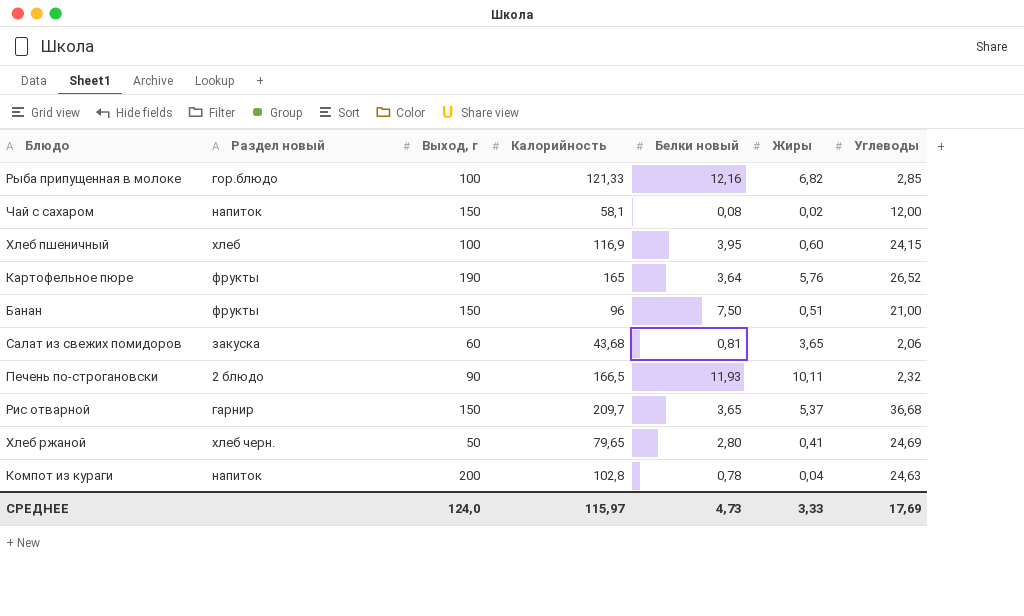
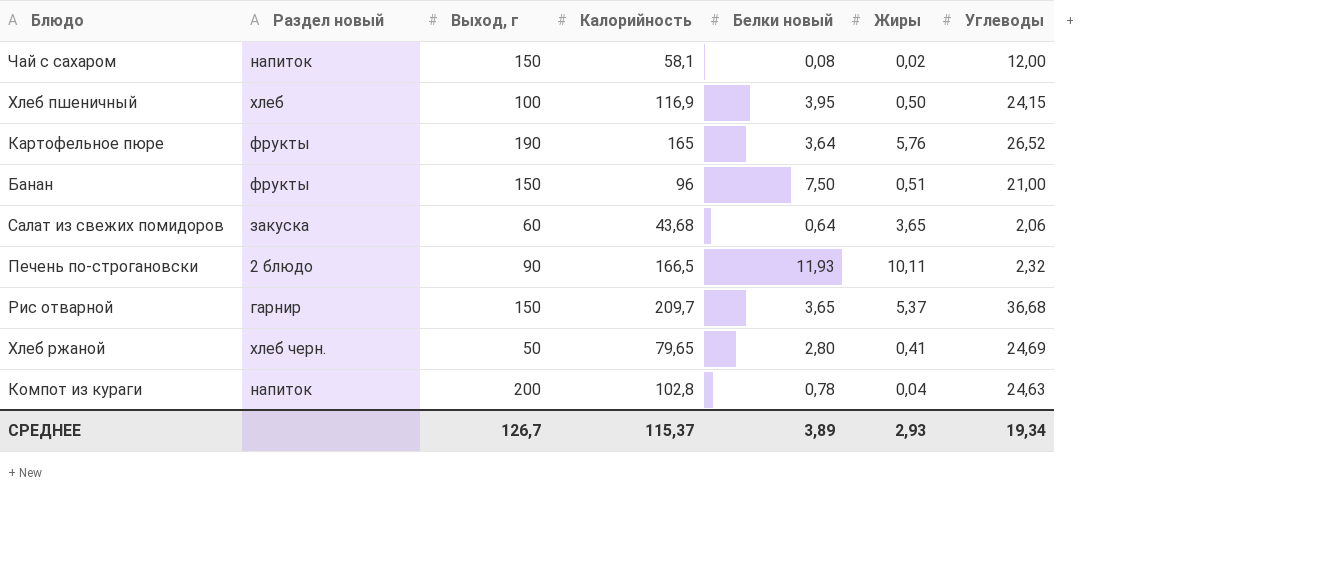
row Рыба припущенная в молоке: гор.блюдо | 100 | 121,33 | 12,16 | 6,82 | 2,85 -> none
Хлеб пшеничный | Жиры: 0,60 -> 0,50
Салат из свежих помидоров | Белки новый: 0,81 -> 0,64
СРЕДНЕЕ | Выход, г: 124,0 -> 126,7
СРЕДНЕЕ | Калорийность: 115,97 -> 115,37
СРЕДНЕЕ | Белки новый: 4,73 -> 3,89
СРЕДНЕЕ | Жиры: 3,33 -> 2,93
СРЕДНЕЕ | Углеводы: 17,69 -> 19,34

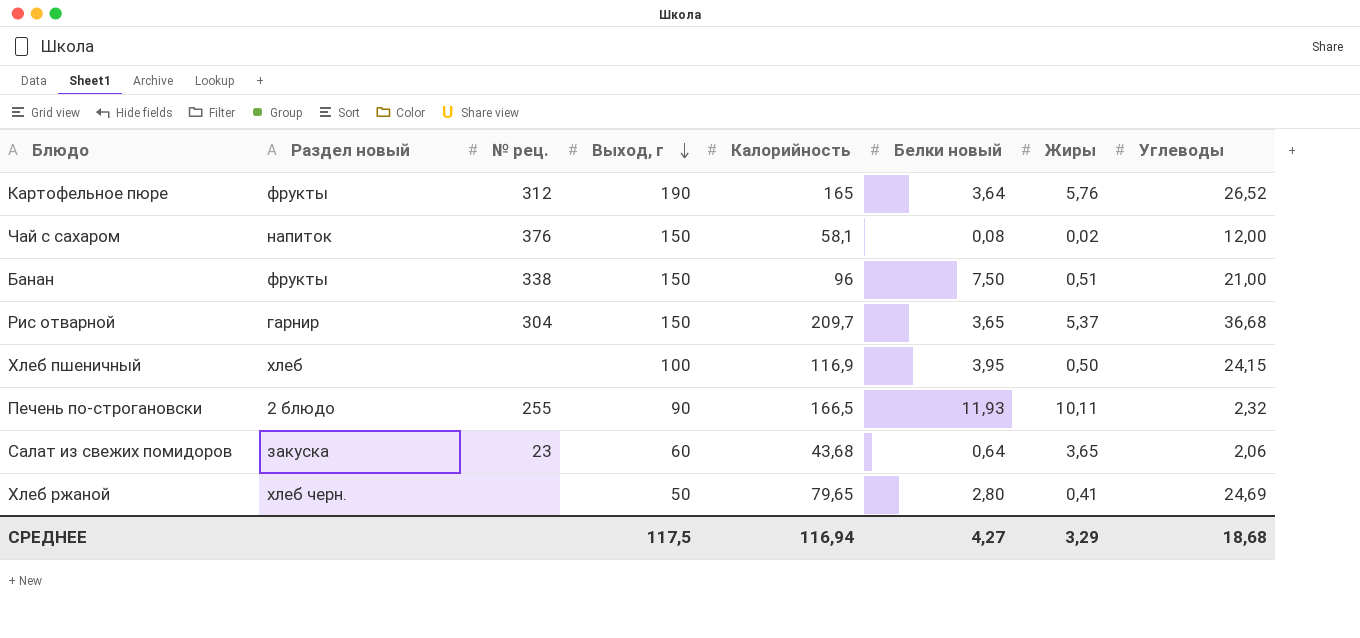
row order: none -> Выход, г descending
column № рец. | position: none -> 3
row Компот из кураги: напиток | 200 | 102,8 | 0,78 | 0,04 | 24,63 -> none
СРЕДНЕЕ | Выход, г: 126,7 -> 117,5
СРЕДНЕЕ | Калорийность: 115,37 -> 116,94
СРЕДНЕЕ | Белки новый: 3,89 -> 4,27
СРЕДНЕЕ | Жиры: 2,93 -> 3,29
СРЕДНЕЕ | Углеводы: 19,34 -> 18,68

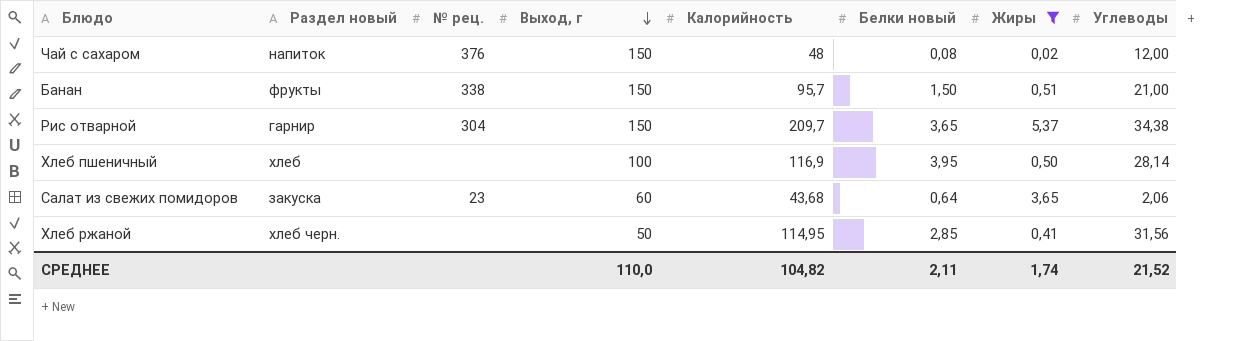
filter: none -> Жиры <= 5,37
Чай с сахаром | Калорийность: 58,1 -> 48
Банан | Калорийность: 96 -> 95,7
Банан | Белки новый: 7,50 -> 1,50
Рис отварной | Углеводы: 36,68 -> 34,38
Хлеб пшеничный | Углеводы: 24,15 -> 28,14
Хлеб ржаной | Калорийность: 79,65 -> 114,95
Хлеб ржаной | Белки новый: 2,80 -> 2,85
Хлеб ржаной | Углеводы: 24,69 -> 31,56
СРЕДНЕЕ | Выход, г: 117,5 -> 110,0
СРЕДНЕЕ | Калорийность: 116,94 -> 104,82
СРЕДНЕЕ | Белки новый: 4,27 -> 2,11
СРЕДНЕЕ | Жиры: 3,29 -> 1,74
СРЕДНЕЕ | Углеводы: 18,68 -> 21,52

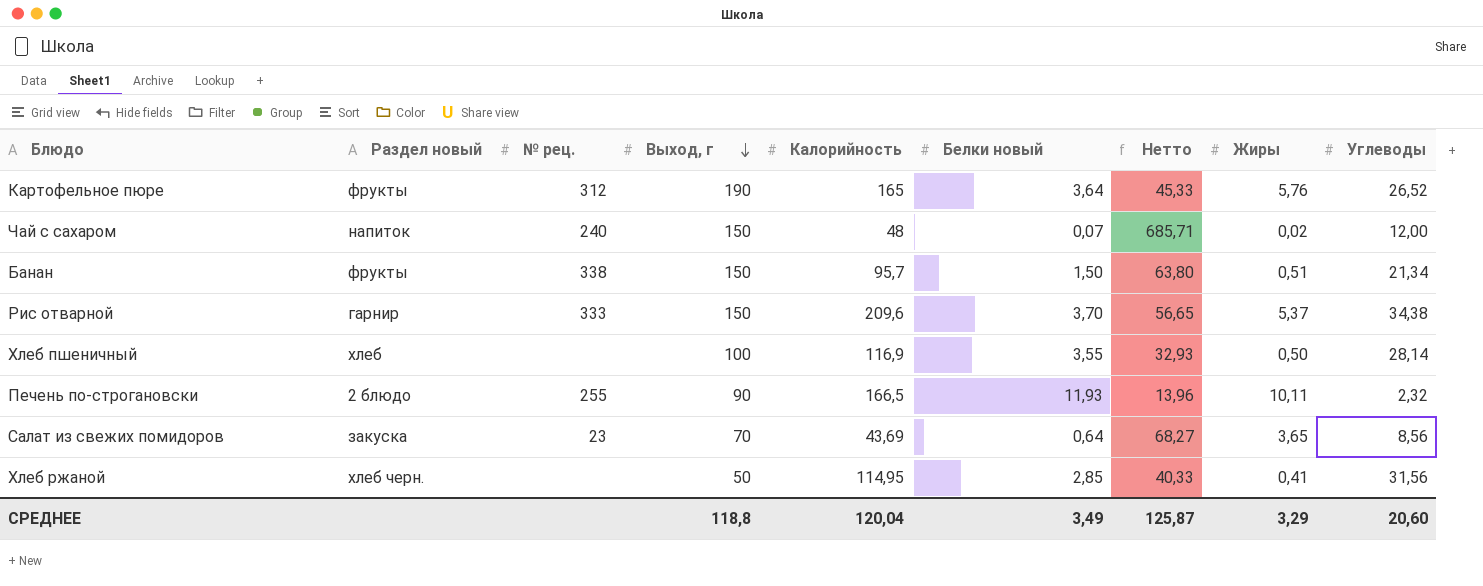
filter: Жиры <= 5,37 -> none
column Нетто | formula: none -> [Калорийность] / [Белки новый]
Чай с сахаром | № рец.: 376 -> 240
Чай с сахаром | Белки новый: 0,08 -> 0,07
Банан | Углеводы: 21,00 -> 21,34
Рис отварной | № рец.: 304 -> 333
Рис отварной | Калорийность: 209,7 -> 209,6
Рис отварной | Белки новый: 3,65 -> 3,70
Хлеб пшеничный | Белки новый: 3,95 -> 3,55
Салат из свежих помидоров | Выход, г: 60 -> 70
Салат из свежих помидоров | Калорийность: 43,68 -> 43,69
Салат из свежих помидоров | Углеводы: 2,06 -> 8,56
СРЕДНЕЕ | Выход, г: 110,0 -> 118,8
СРЕДНЕЕ | Калорийность: 104,82 -> 120,04
СРЕДНЕЕ | Белки новый: 2,11 -> 3,49
СРЕДНЕЕ | Жиры: 1,74 -> 3,29
СРЕДНЕЕ | Углеводы: 21,52 -> 20,60

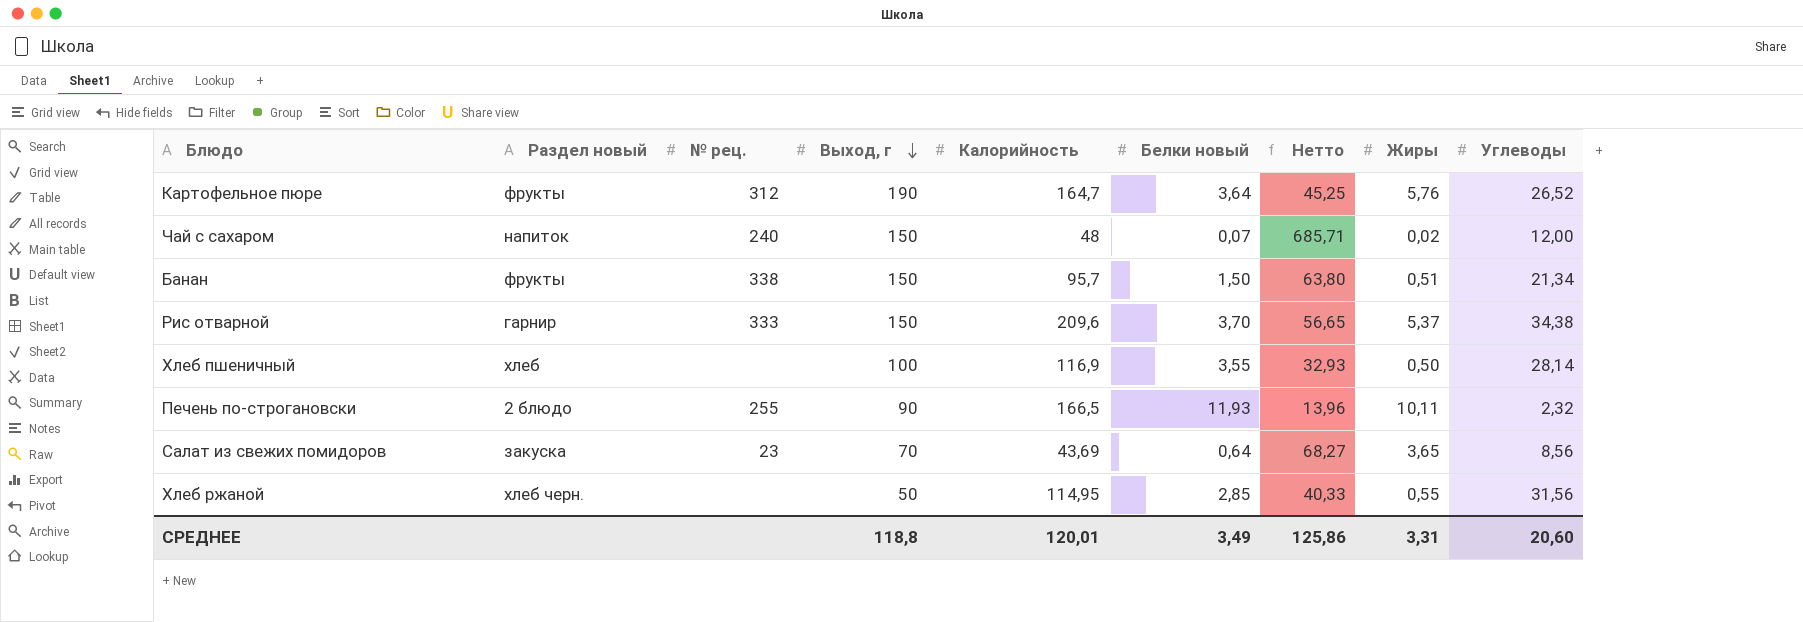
Картофельное пюре | Калорийность: 165 -> 164,7
Картофельное пюре | Нетто: 45,33 -> 45,25
Хлеб ржаной | Жиры: 0,41 -> 0,55
СРЕДНЕЕ | Калорийность: 120,04 -> 120,01
СРЕДНЕЕ | Нетто: 125,87 -> 125,86
СРЕДНЕЕ | Жиры: 3,29 -> 3,31

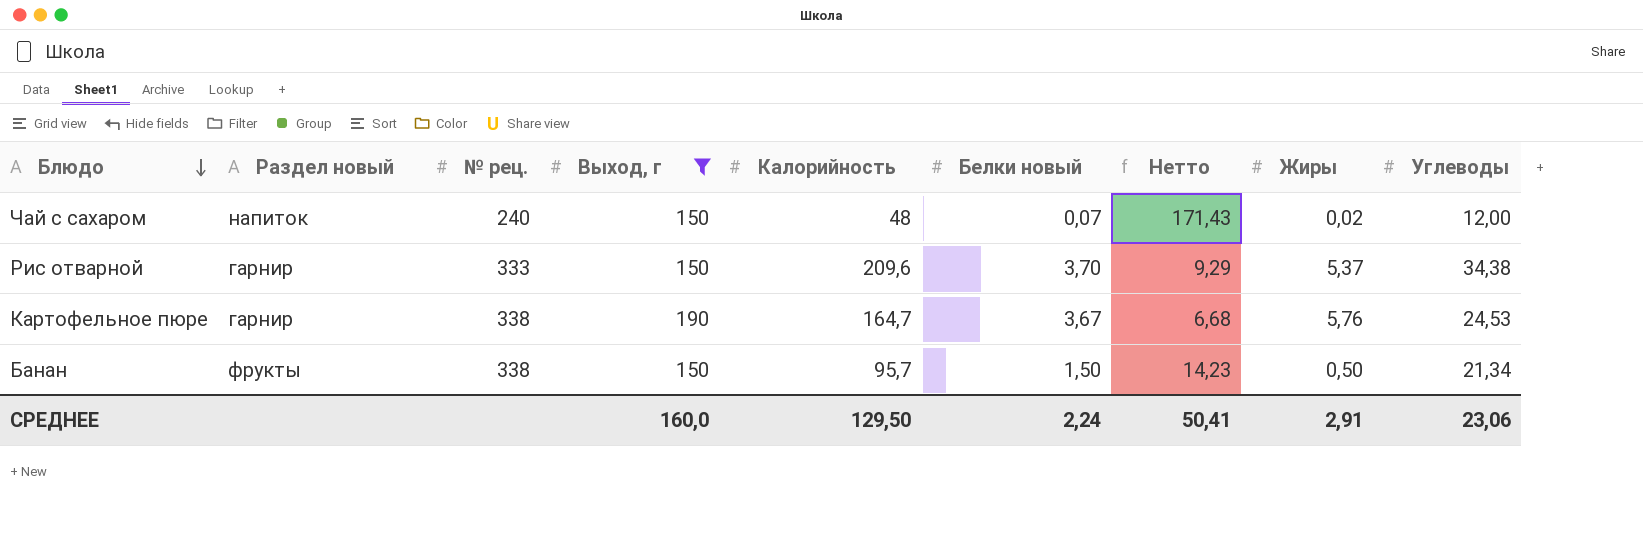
filter: none -> Выход, г >= 150
row order: Выход, г descending -> Блюдо descending
column Нетто | formula: [Калорийность] / [Белки новый] -> [Углеводы] / [Белки новый]
Картофельное пюре | Раздел новый: фрукты -> гарнир
Картофельное пюре | № рец.: 312 -> 338
Картофельное пюре | Белки новый: 3,64 -> 3,67
Картофельное пюре | Углеводы: 26,52 -> 24,53
Банан | Жиры: 0,51 -> 0,50
СРЕДНЕЕ | Выход, г: 118,8 -> 160,0
СРЕДНЕЕ | Калорийность: 120,01 -> 129,50
СРЕДНЕЕ | Белки новый: 3,49 -> 2,24
СРЕДНЕЕ | Нетто: 125,86 -> 50,41
СРЕДНЕЕ | Жиры: 3,31 -> 2,91
СРЕДНЕЕ | Углеводы: 20,60 -> 23,06

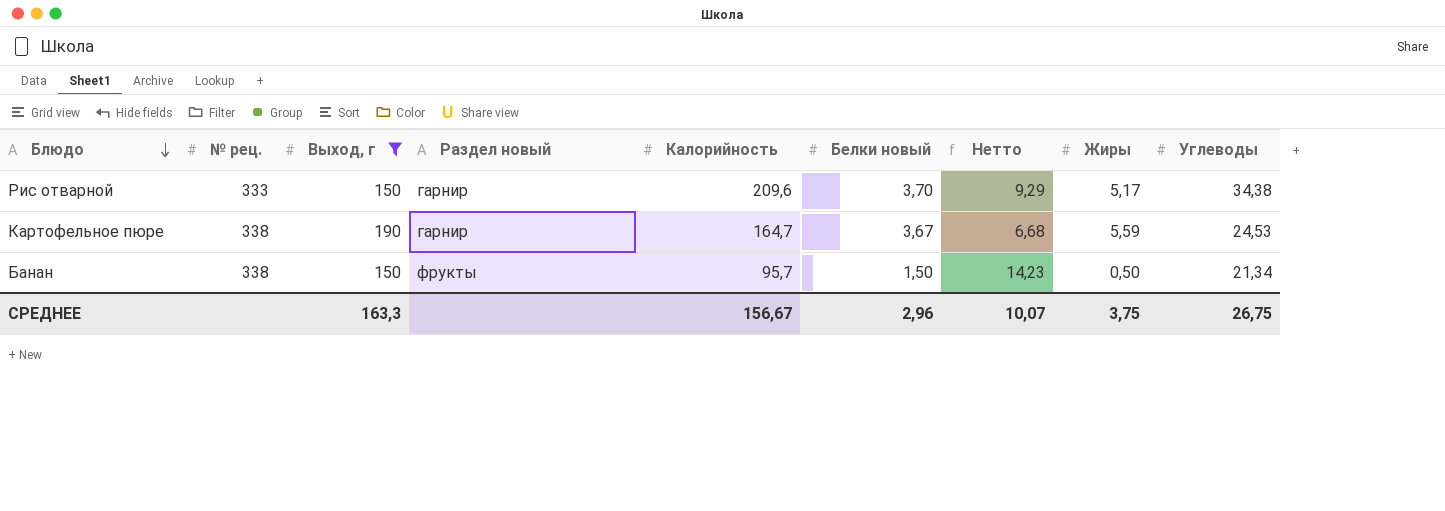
column Раздел новый | position: 2 -> 4
row Чай с сахаром: напиток | 240 | 150 | 48 | 0,07 | 171,43 | 0,02 | 12,00 -> none
Рис отварной | Жиры: 5,37 -> 5,17
Картофельное пюре | Жиры: 5,76 -> 5,59
СРЕДНЕЕ | Выход, г: 160,0 -> 163,3
СРЕДНЕЕ | Калорийность: 129,50 -> 156,67
СРЕДНЕЕ | Белки новый: 2,24 -> 2,96
СРЕДНЕЕ | Нетто: 50,41 -> 10,07
СРЕДНЕЕ | Жиры: 2,91 -> 3,75
СРЕДНЕЕ | Углеводы: 23,06 -> 26,75

